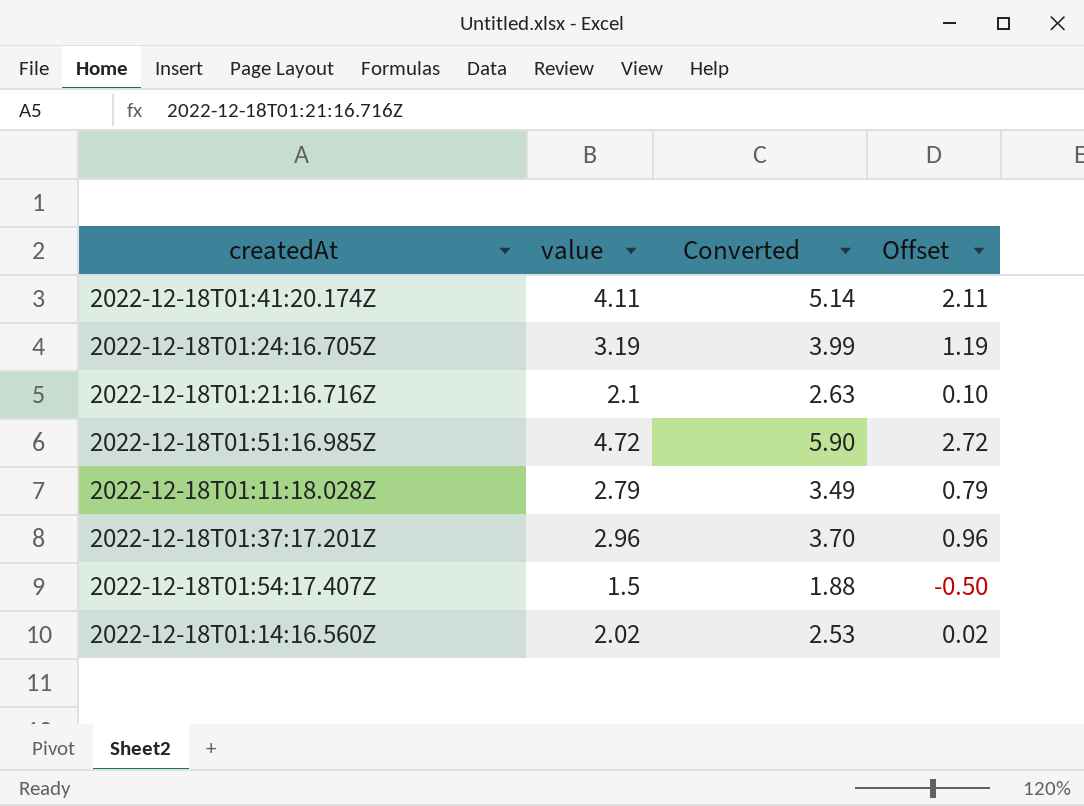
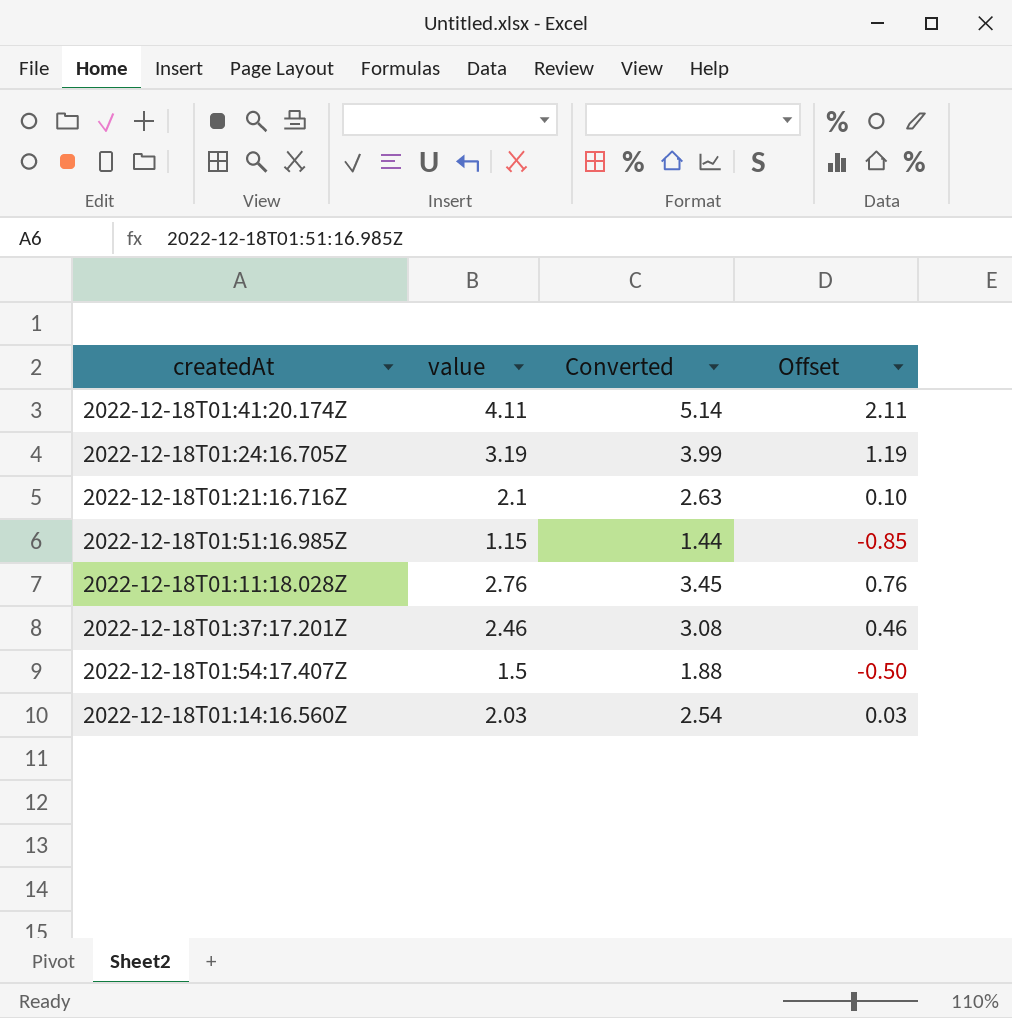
2022-12-18T01:51:16.985Z | value: 4.72 -> 1.15
2022-12-18T01:51:16.985Z | Converted: 5.90 -> 1.44
2022-12-18T01:51:16.985Z | Offset: 2.72 -> -0.85
2022-12-18T01:11:18.028Z | value: 2.79 -> 2.76
2022-12-18T01:11:18.028Z | Converted: 3.49 -> 3.45
2022-12-18T01:11:18.028Z | Offset: 0.79 -> 0.76
2022-12-18T01:37:17.201Z | value: 2.96 -> 2.46
2022-12-18T01:37:17.201Z | Converted: 3.70 -> 3.08
2022-12-18T01:37:17.201Z | Offset: 0.96 -> 0.46
2022-12-18T01:14:16.560Z | value: 2.02 -> 2.03
2022-12-18T01:14:16.560Z | Converted: 2.53 -> 2.54
2022-12-18T01:14:16.560Z | Offset: 0.02 -> 0.03

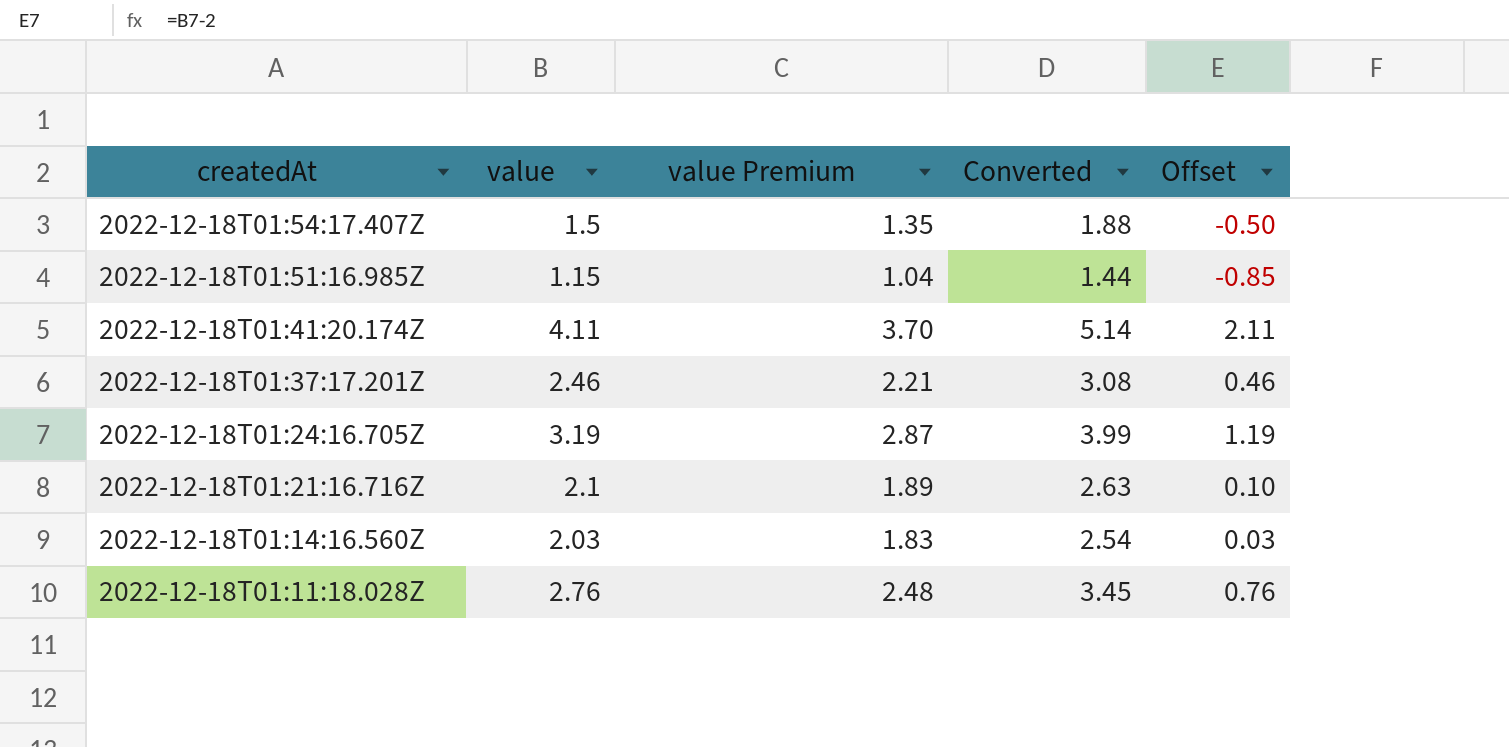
row order: none -> createdAt descending
column value Premium | formula: none -> [value] * 0.9

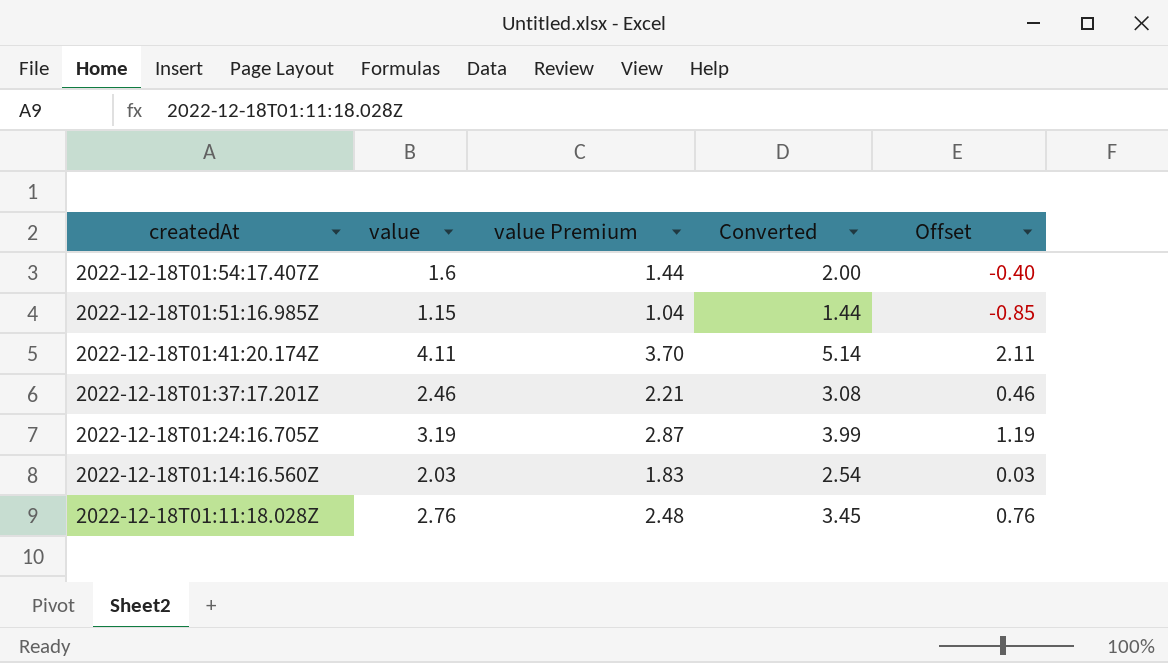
row 2022-12-18T01:21:16.716Z: 2.1 | 1.89 | 2.63 | 0.10 -> none
2022-12-18T01:54:17.407Z | value: 1.5 -> 1.6
2022-12-18T01:54:17.407Z | value Premium: 1.35 -> 1.44
2022-12-18T01:54:17.407Z | Converted: 1.88 -> 2.00
2022-12-18T01:54:17.407Z | Offset: -0.50 -> -0.40

